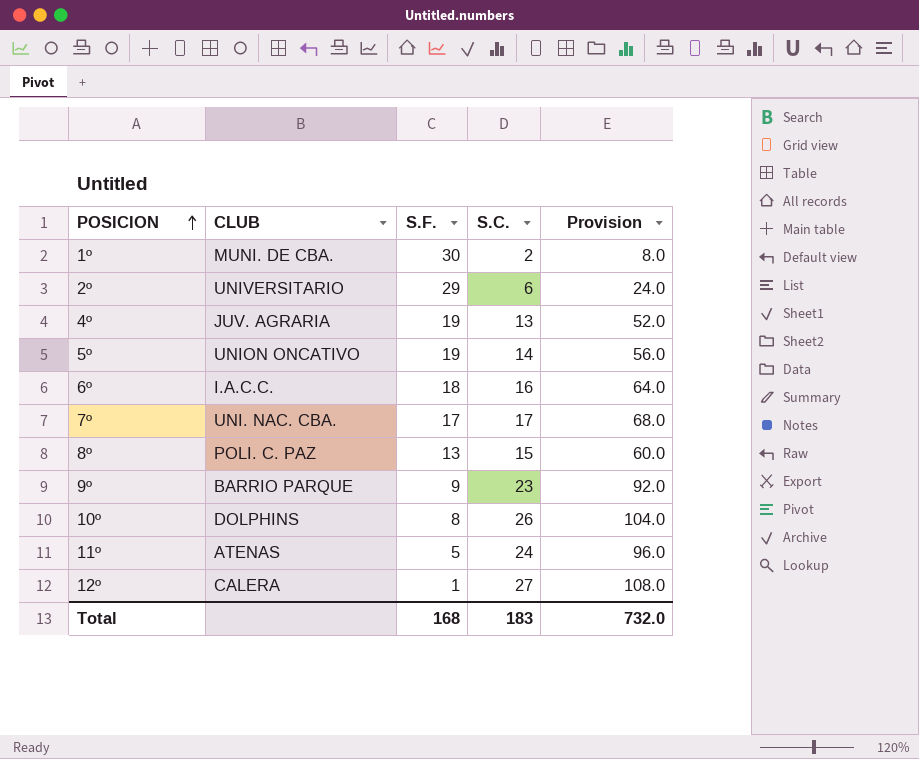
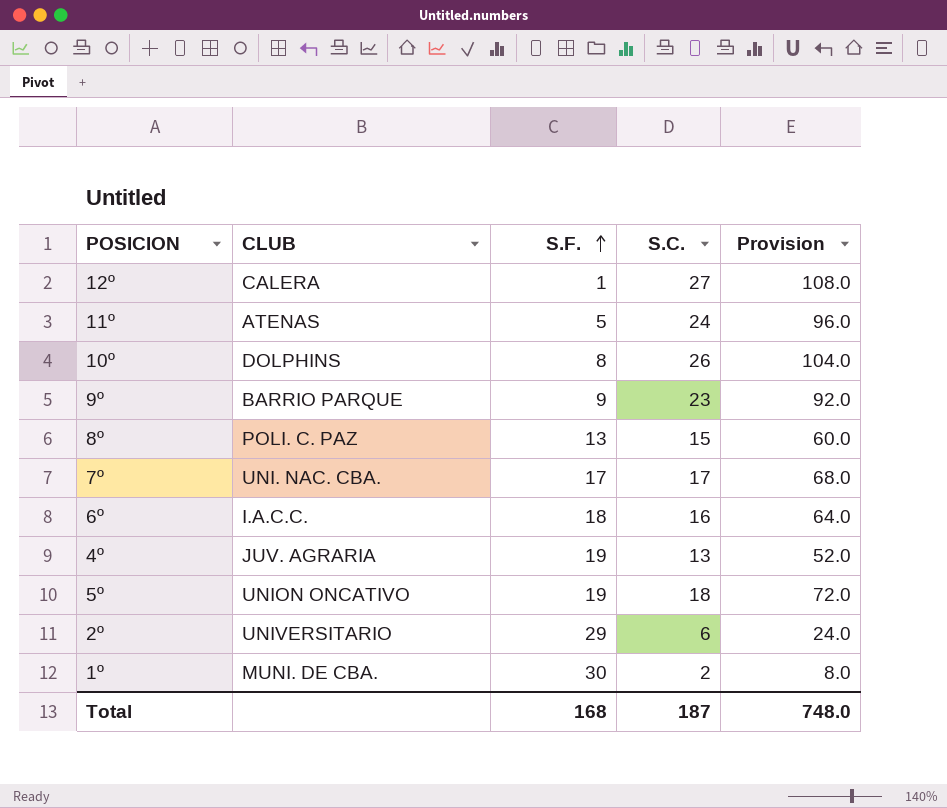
row order: POSICION ascending -> S.F. ascending
5º | S.C.: 14 -> 18
5º | Provision: 56.0 -> 72.0
Total | S.C.: 183 -> 187
Total | Provision: 732.0 -> 748.0

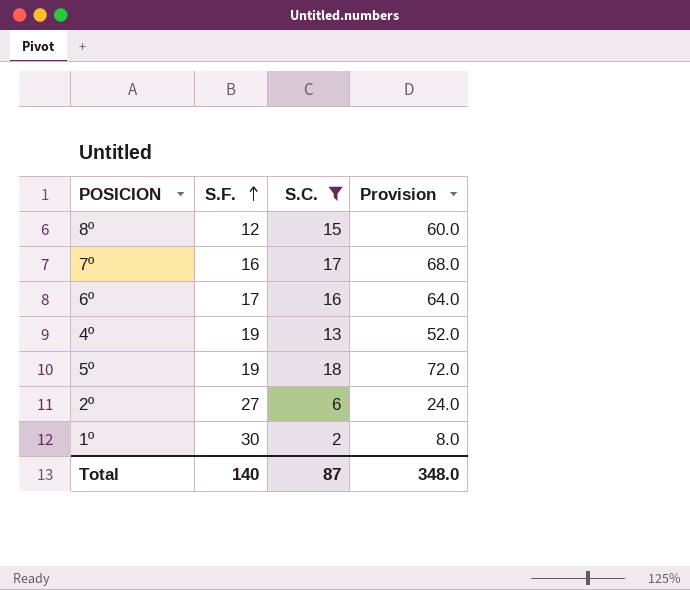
filter: none -> S.C. <= 18
column CLUB | position: 2 -> none
8º | S.F.: 13 -> 12
7º | S.F.: 17 -> 16
6º | S.F.: 18 -> 17
2º | S.F.: 29 -> 27
Total | S.F.: 168 -> 140
Total | S.C.: 187 -> 87
Total | Provision: 748.0 -> 348.0

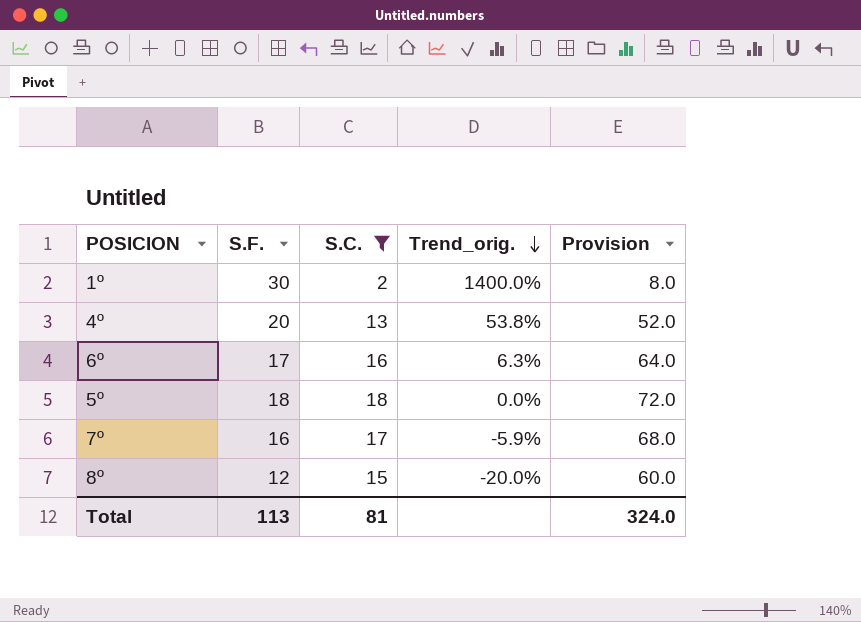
row order: S.F. ascending -> Trend_orig. descending
column Trend_orig. | formula: none -> ([S.F.] - [S.C.]) / [S.C.]
row 2º: 27 | 6 | 24.0 -> none
4º | S.F.: 19 -> 20
5º | S.F.: 19 -> 18
Total | S.F.: 140 -> 113
Total | S.C.: 87 -> 81
Total | Provision: 348.0 -> 324.0

